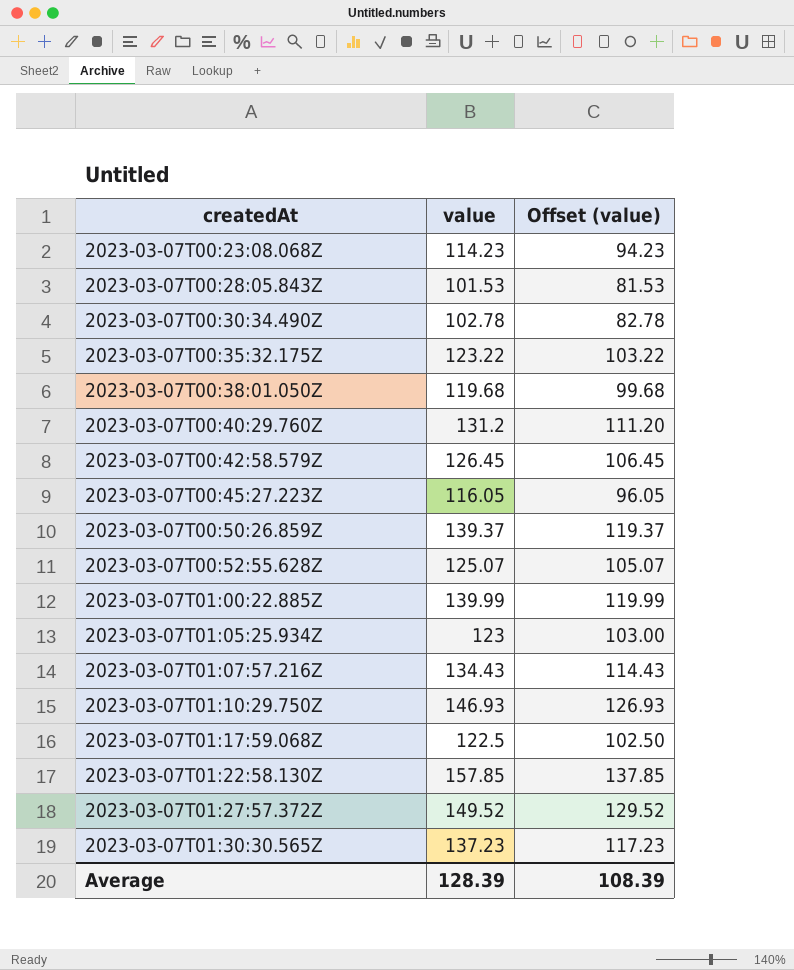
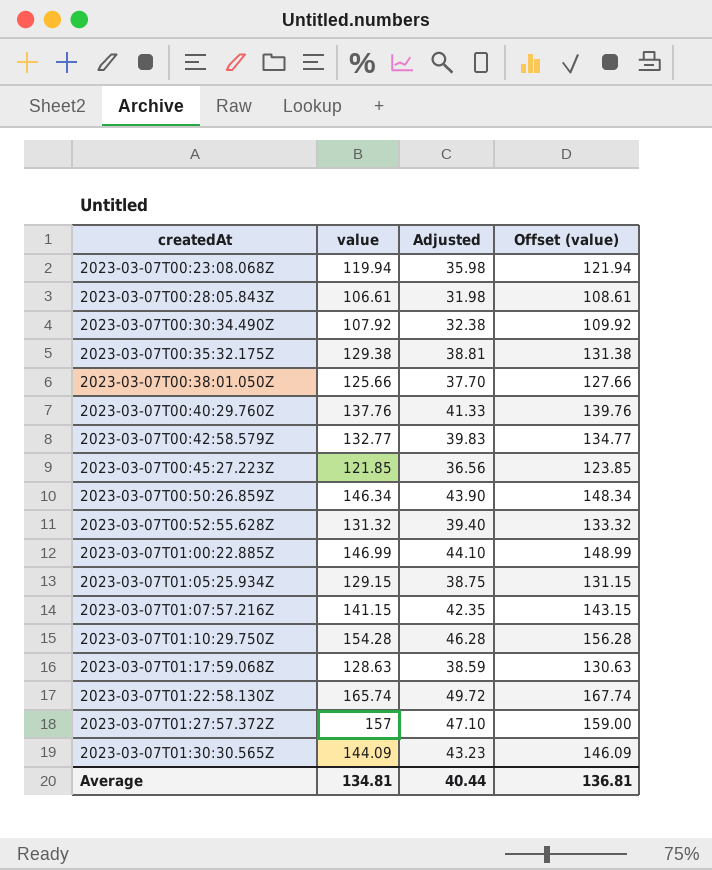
column Adjusted | formula: none -> [value] * 0.3
column Offset (value) | formula: [value] - 20 -> [value] + 2
2023-03-07T00:23:08.068Z | value: 114.23 -> 119.94
2023-03-07T00:28:05.843Z | value: 101.53 -> 106.61
2023-03-07T00:30:34.490Z | value: 102.78 -> 107.92
2023-03-07T00:35:32.175Z | value: 123.22 -> 129.38
2023-03-07T00:38:01.050Z | value: 119.68 -> 125.66
2023-03-07T00:40:29.760Z | value: 131.2 -> 137.76
2023-03-07T00:42:58.579Z | value: 126.45 -> 132.77
2023-03-07T00:45:27.223Z | value: 116.05 -> 121.85
2023-03-07T00:50:26.859Z | value: 139.37 -> 146.34
2023-03-07T00:52:55.628Z | value: 125.07 -> 131.32
2023-03-07T01:00:22.885Z | value: 139.99 -> 146.99
2023-03-07T01:05:25.934Z | value: 123 -> 129.15
2023-03-07T01:07:57.216Z | value: 134.43 -> 141.15
2023-03-07T01:10:29.750Z | value: 146.93 -> 154.28
2023-03-07T01:17:59.068Z | value: 122.5 -> 128.63
2023-03-07T01:22:58.130Z | value: 157.85 -> 165.74
2023-03-07T01:27:57.372Z | value: 149.52 -> 157
2023-03-07T01:30:30.565Z | value: 137.23 -> 144.09
Average | value: 128.39 -> 134.81
Average | Offset (value): 108.39 -> 136.81

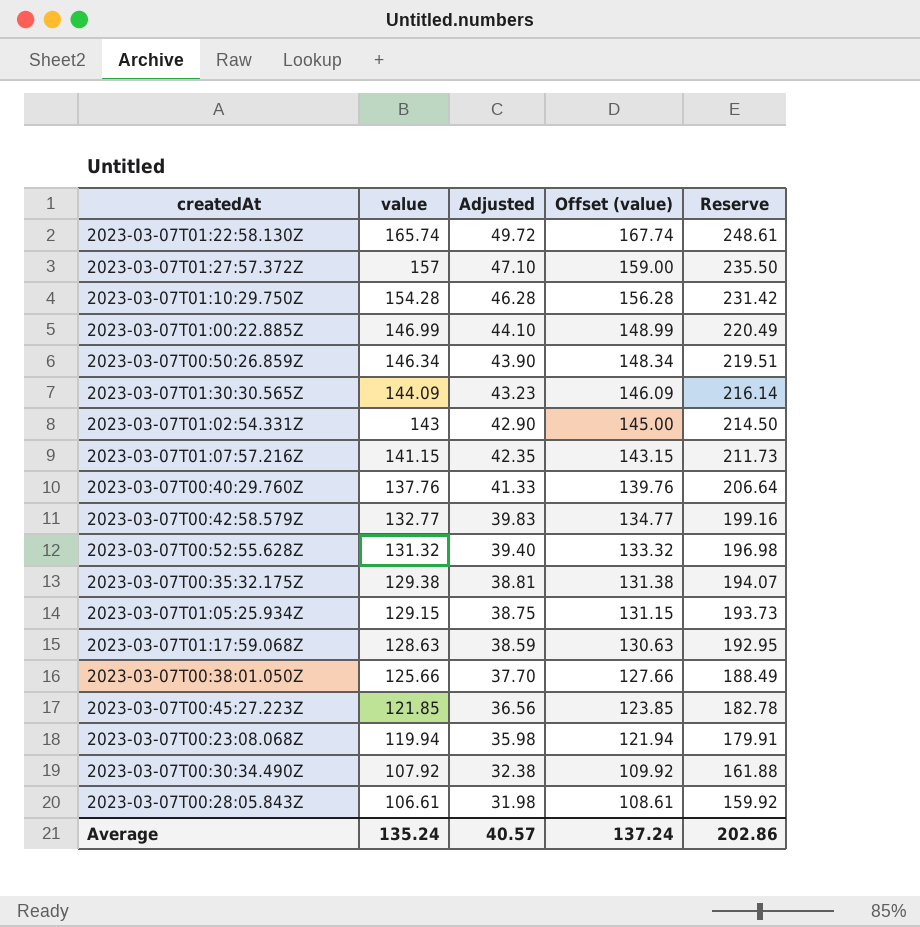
row order: createdAt ascending -> value descending
column Reserve | formula: none -> [value] * 1.5
row 2023-03-07T01:02:54.331Z: none -> 143 | 42.90 | 145.00 | 214.50
Average | value: 134.81 -> 135.24
Average | Adjusted: 40.44 -> 40.57
Average | Offset (value): 136.81 -> 137.24

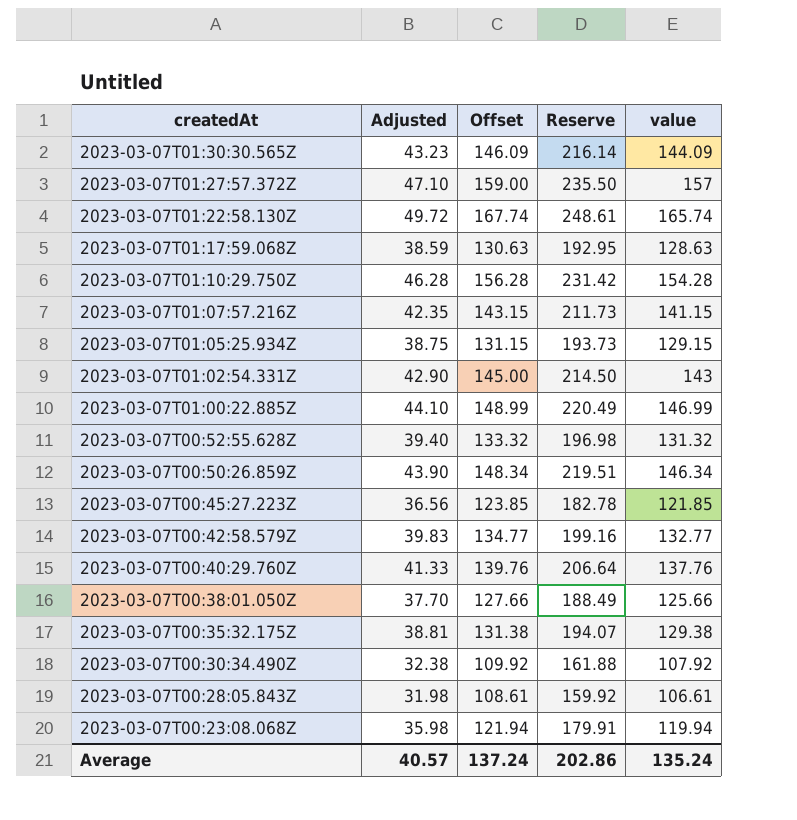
row order: value descending -> createdAt descending
column name: Offset (value) -> Offset
column value | position: 2 -> 5

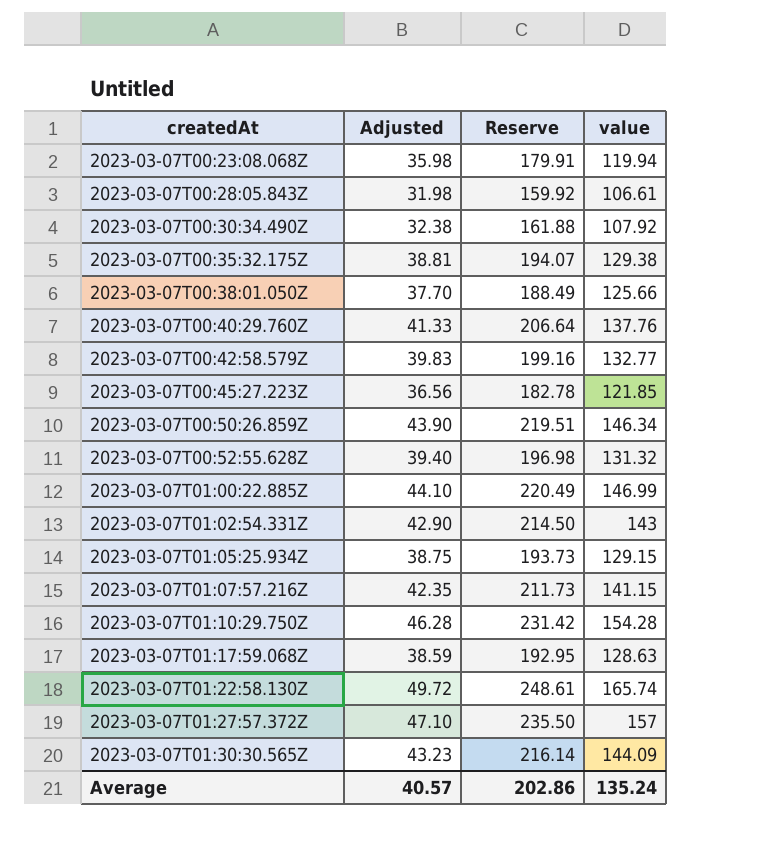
row order: createdAt descending -> createdAt ascending
column Offset | formula: [value] + 2 -> none

